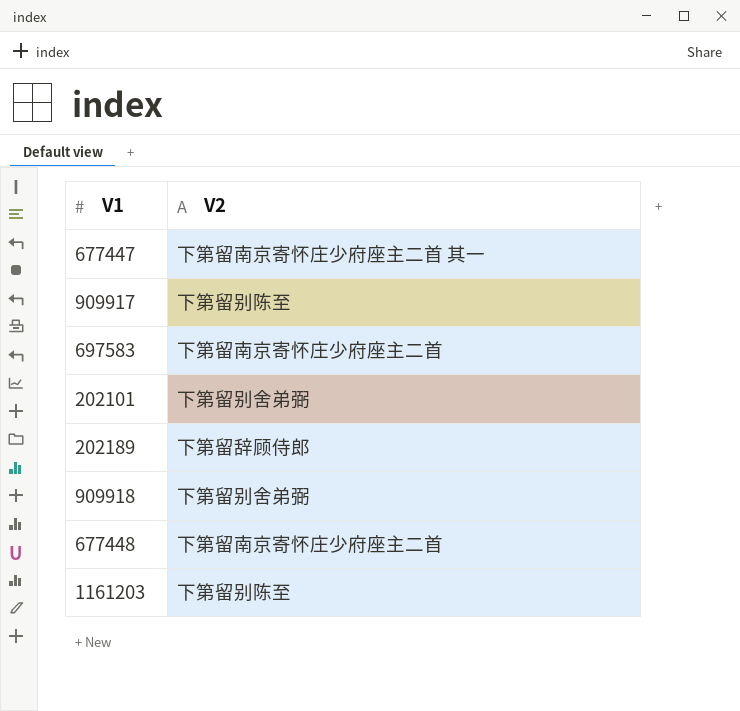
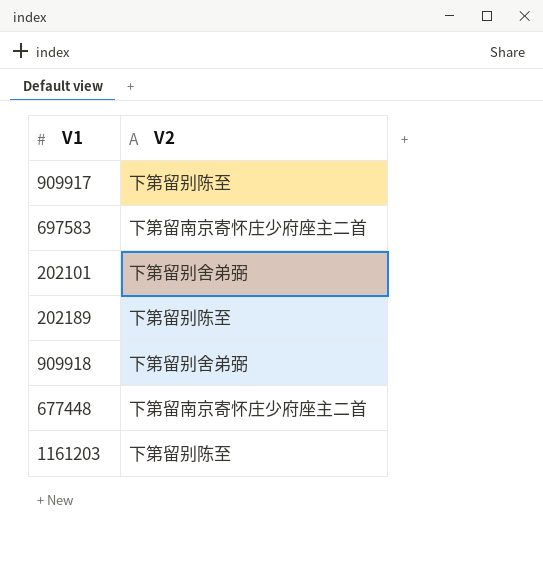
row 677447: 下第留南京寄怀庄少府座主二首 其一 -> none
202189 | V2: 下第留辞顾侍郎 -> 下第留别陈至

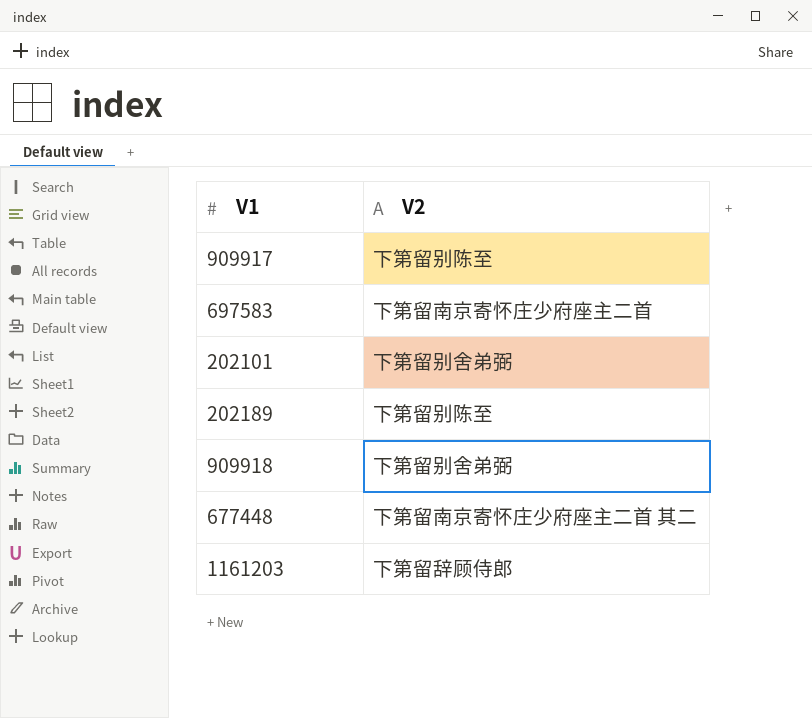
677448 | V2: 下第留南京寄怀庄少府座主二首 -> 下第留南京寄怀庄少府座主二首 其二
1161203 | V2: 下第留别陈至 -> 下第留辞顾侍郎

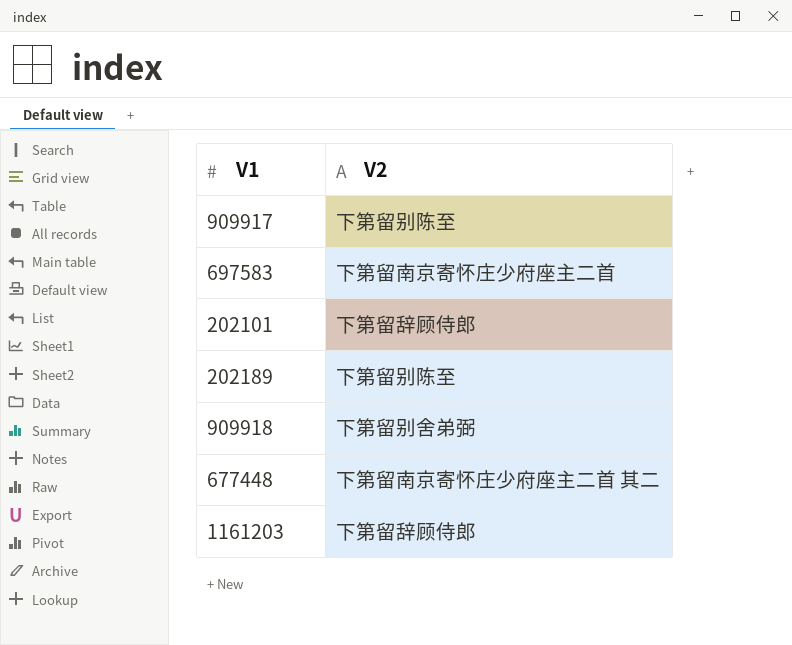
202101 | V2: 下第留别舍弟弼 -> 下第留辞顾侍郎

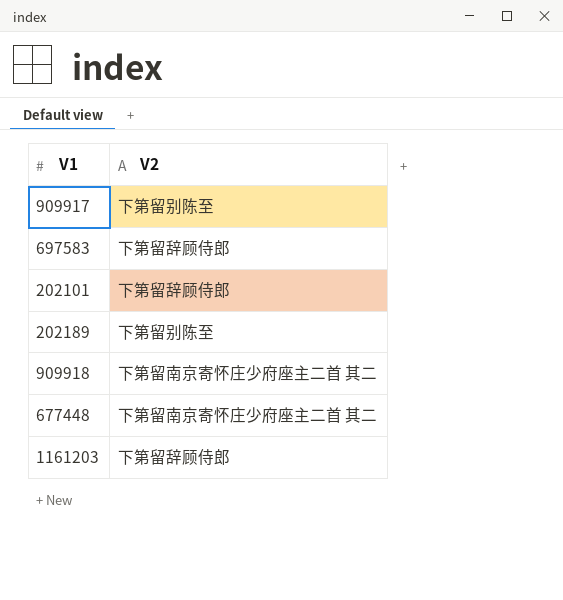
697583 | V2: 下第留南京寄怀庄少府座主二首 -> 下第留辞顾侍郎
909918 | V2: 下第留别舍弟弼 -> 下第留南京寄怀庄少府座主二首 其二

